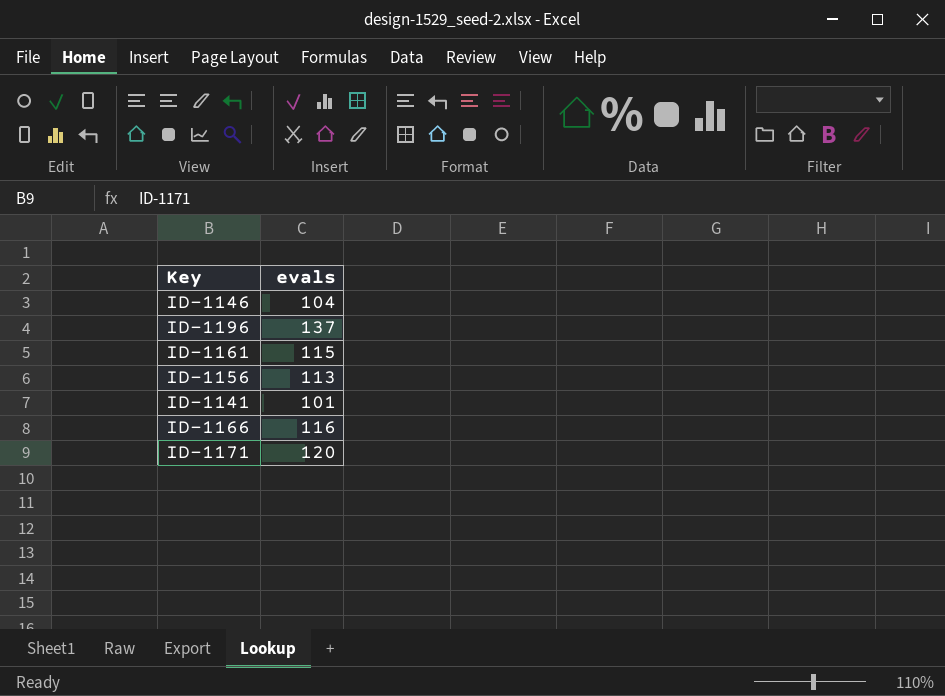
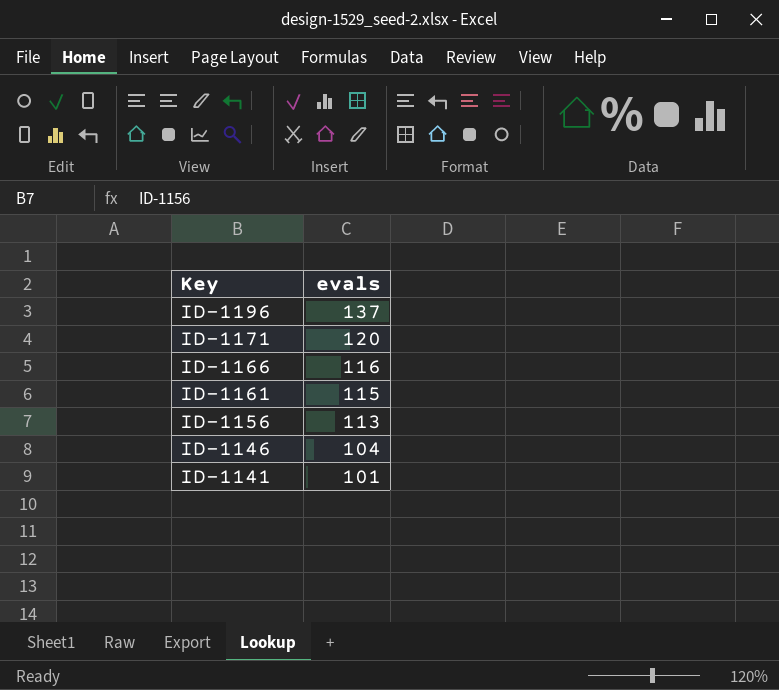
row order: none -> Key descending

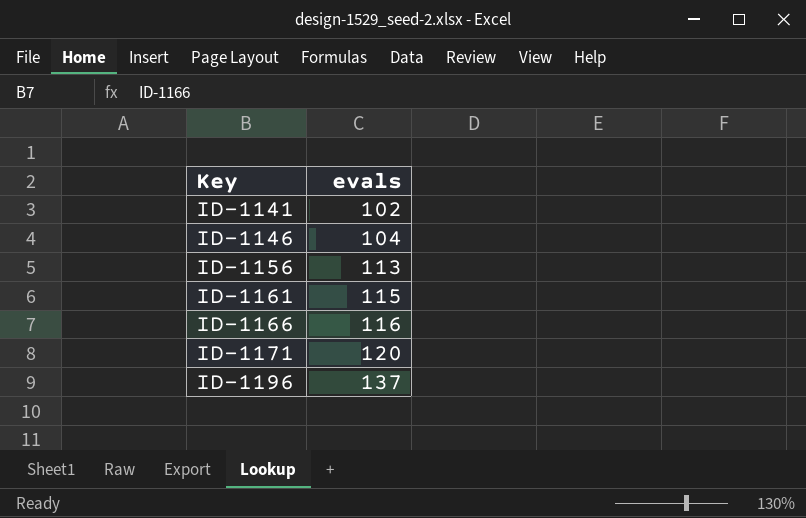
row order: Key descending -> Key ascending
ID-1141 | evals: 101 -> 102

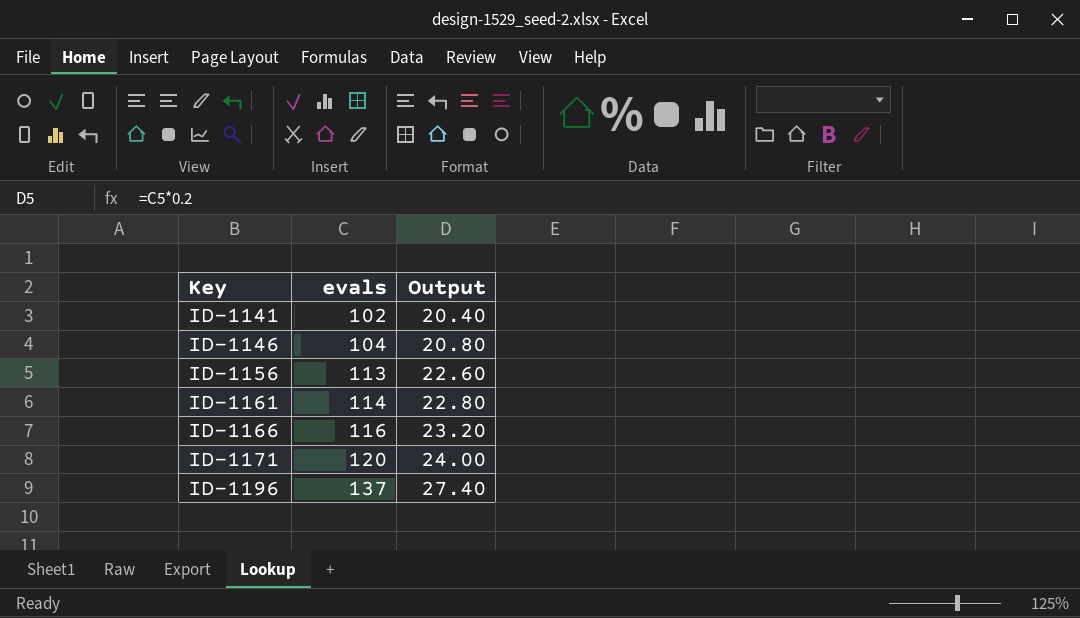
column Output | formula: none -> [evals] * 0.2
ID-1161 | evals: 115 -> 114

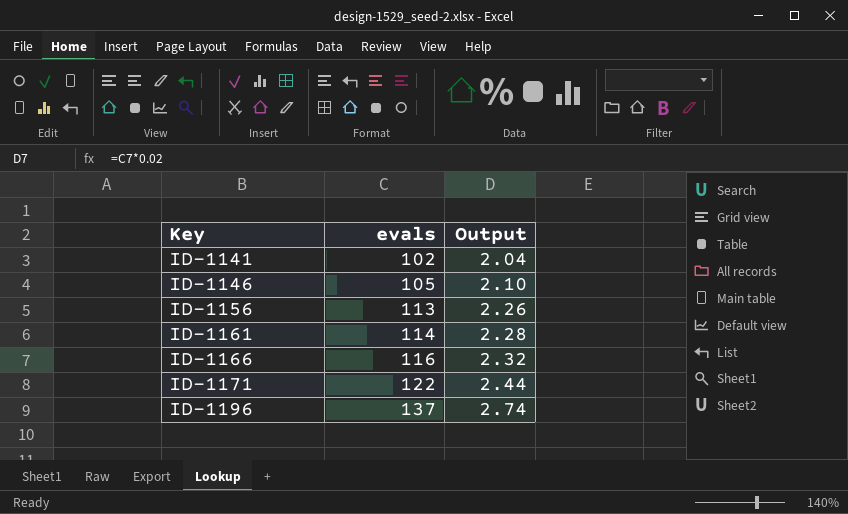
column Output | formula: [evals] * 0.2 -> [evals] * 0.02
ID-1146 | evals: 104 -> 105
ID-1171 | evals: 120 -> 122

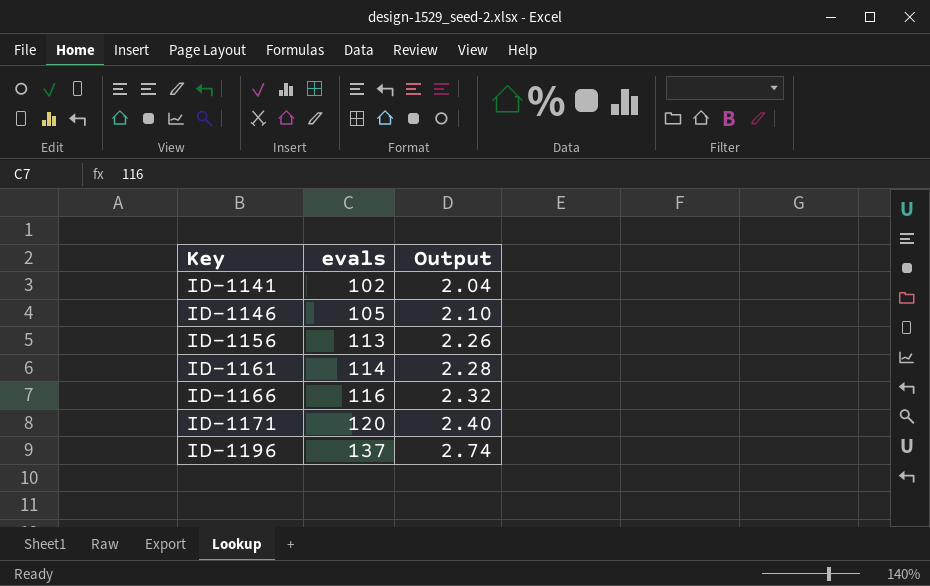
ID-1171 | evals: 122 -> 120
ID-1171 | Output: 2.44 -> 2.40

